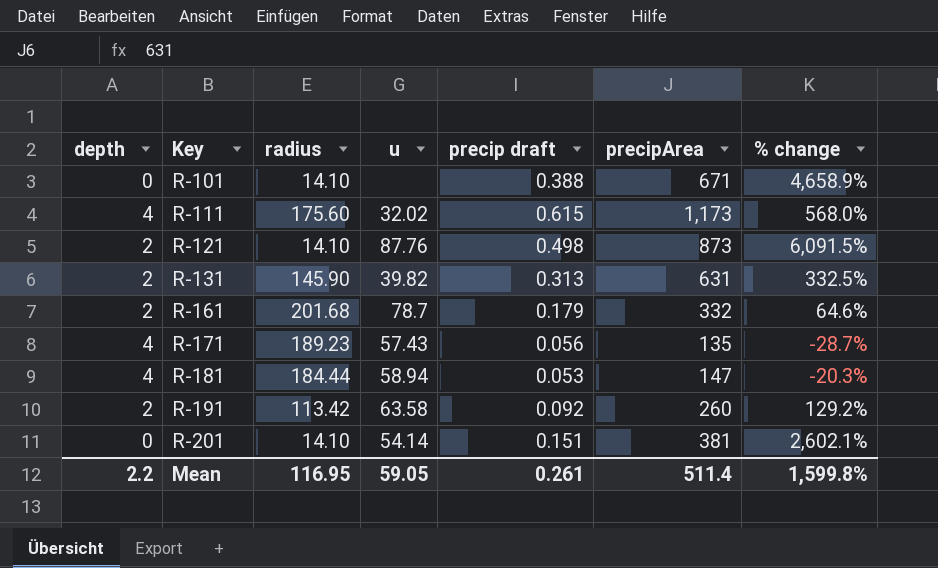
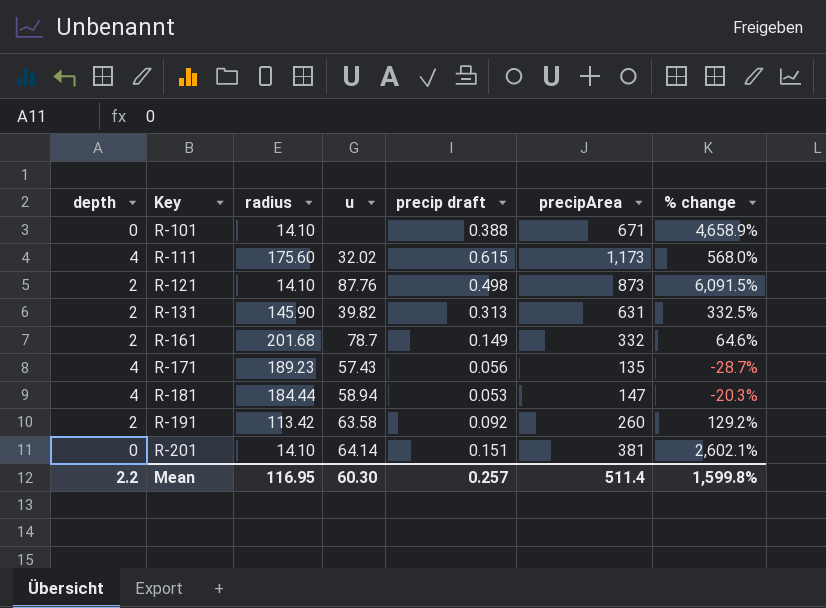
R-161 | precip draft: 0.179 -> 0.149
R-201 | u: 54.14 -> 64.14
Mean | u: 59.05 -> 60.30
Mean | precip draft: 0.261 -> 0.257

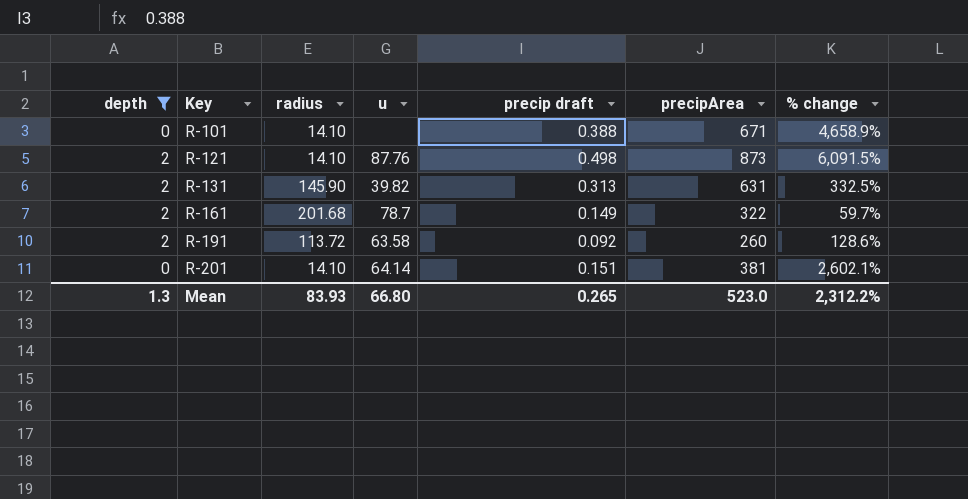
filter: none -> depth != 4
R-161 | precipArea: 332 -> 322
R-161 | % change: 64.6% -> 59.7%
R-191 | radius: 113.42 -> 113.72
R-191 | % change: 129.2% -> 128.6%
Mean | depth: 2.2 -> 1.3
Mean | radius: 116.95 -> 83.93
Mean | u: 60.30 -> 66.80
Mean | precip draft: 0.257 -> 0.265
Mean | precipArea: 511.4 -> 523.0
Mean | % change: 1,599.8% -> 2,312.2%

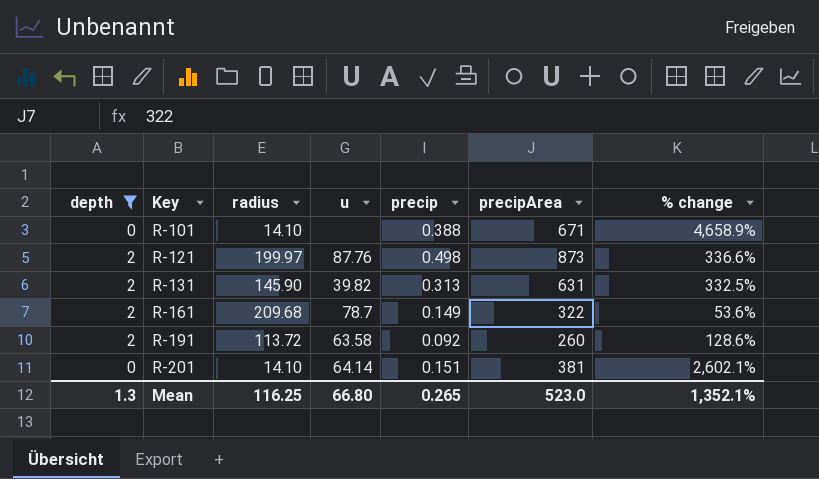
column name: precip draft -> precip
R-121 | radius: 14.10 -> 199.97
R-121 | % change: 6,091.5% -> 336.6%
R-161 | radius: 201.68 -> 209.68
R-161 | % change: 59.7% -> 53.6%
Mean | radius: 83.93 -> 116.25
Mean | % change: 2,312.2% -> 1,352.1%

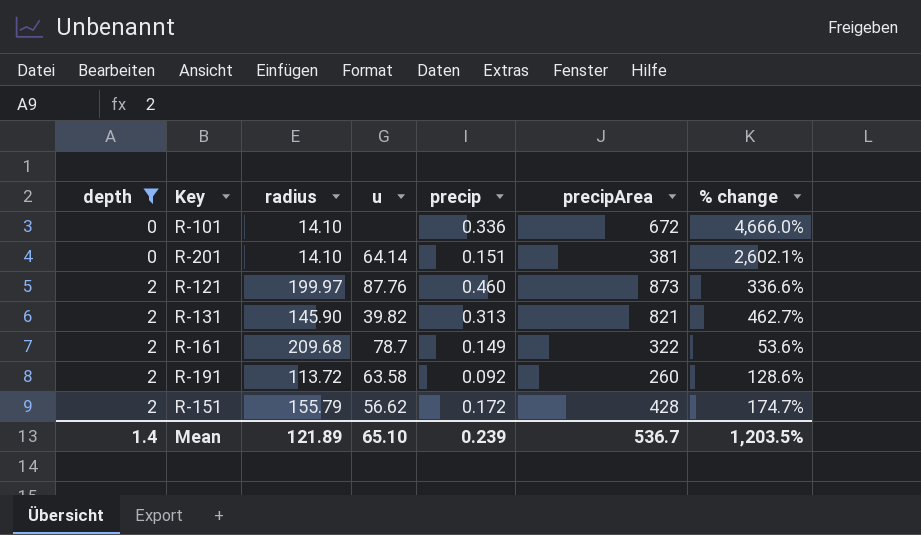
row order: Key ascending -> depth ascending
R-101 | precip: 0.388 -> 0.336
R-101 | precipArea: 671 -> 672
R-101 | % change: 4,658.9% -> 4,666.0%
R-121 | precip: 0.498 -> 0.460
R-131 | precipArea: 631 -> 821
R-131 | % change: 332.5% -> 462.7%
row R-151: none -> 2 | 155.79 | 56.62 | 0.172 | 428 | 174.7%
Mean | depth: 1.3 -> 1.4
Mean | radius: 116.25 -> 121.89
Mean | u: 66.80 -> 65.10
Mean | precip: 0.265 -> 0.239
Mean | precipArea: 523.0 -> 536.7
Mean | % change: 1,352.1% -> 1,203.5%

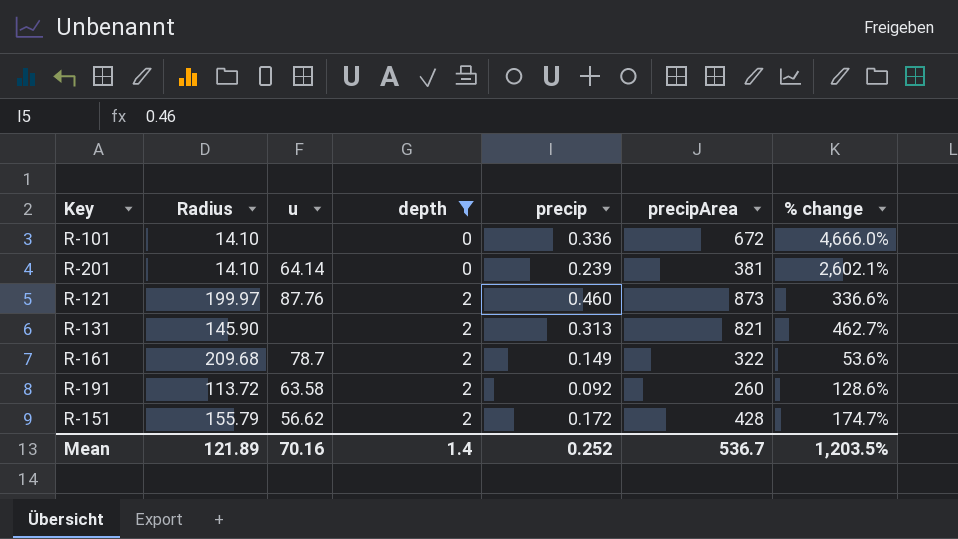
column name: radius -> Radius
column depth | position: 1 -> 4
R-201 | precip: 0.151 -> 0.239
R-131 | u: 39.82 -> none
Mean | u: 65.10 -> 70.16
Mean | precip: 0.239 -> 0.252

